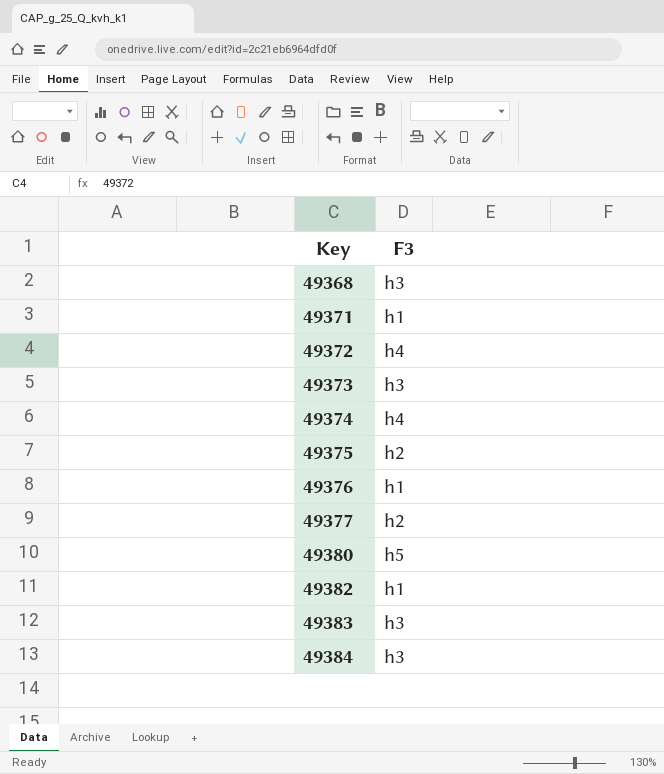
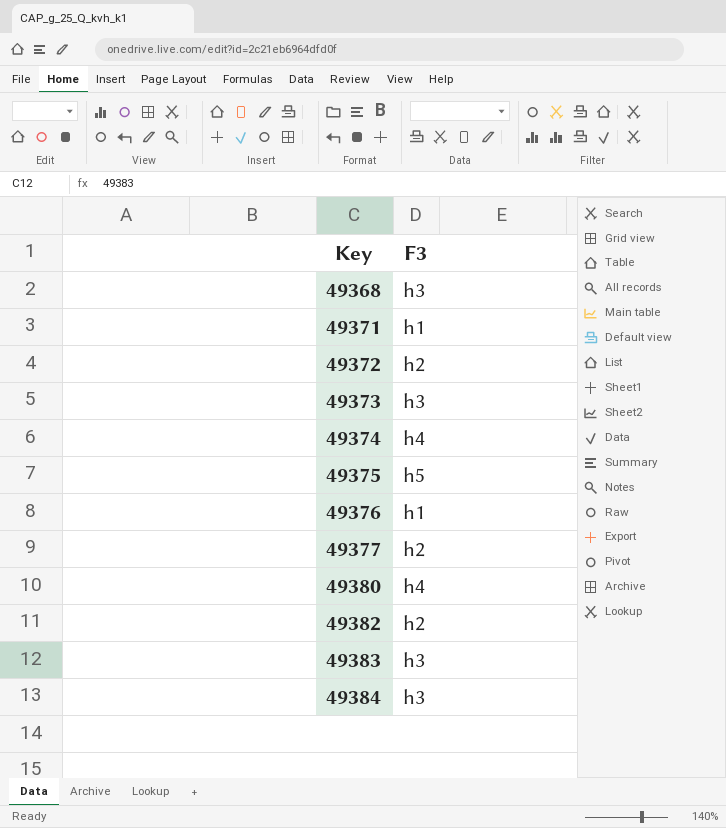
49372 | F3: h4 -> h2
49375 | F3: h2 -> h5
49380 | F3: h5 -> h4
49382 | F3: h1 -> h2

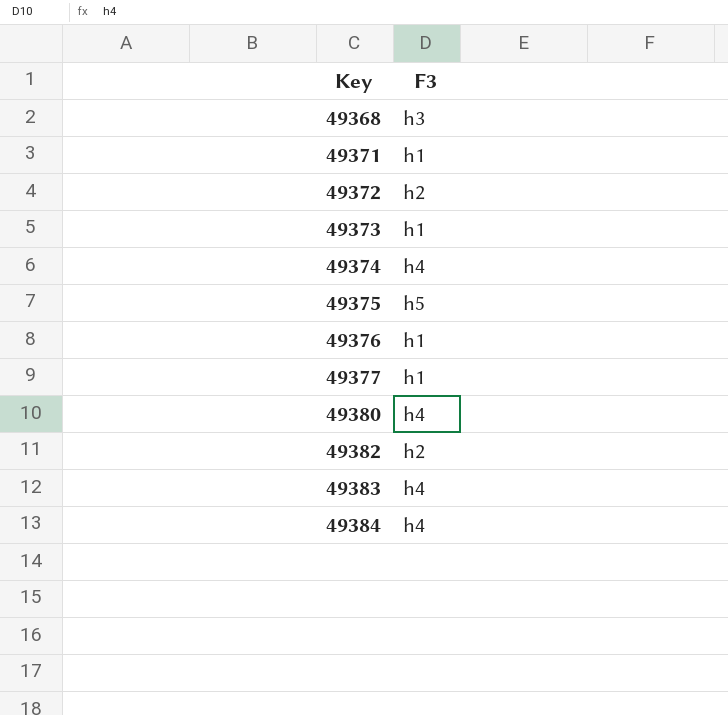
49373 | F3: h3 -> h1
49377 | F3: h2 -> h1
49383 | F3: h3 -> h4
49384 | F3: h3 -> h4

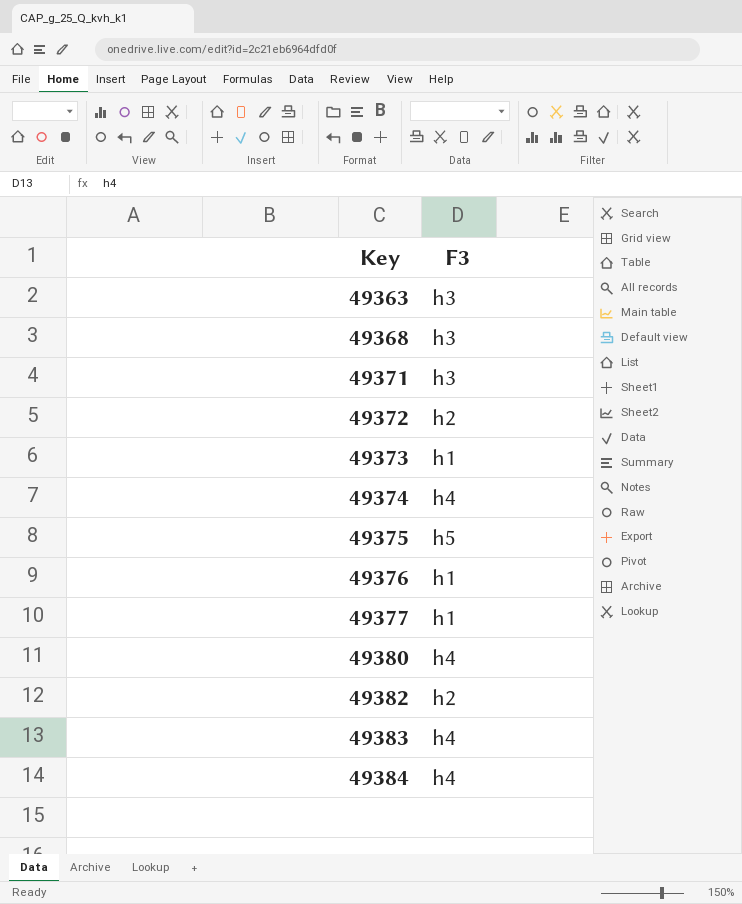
row 49363: none -> h3
49371 | F3: h1 -> h3

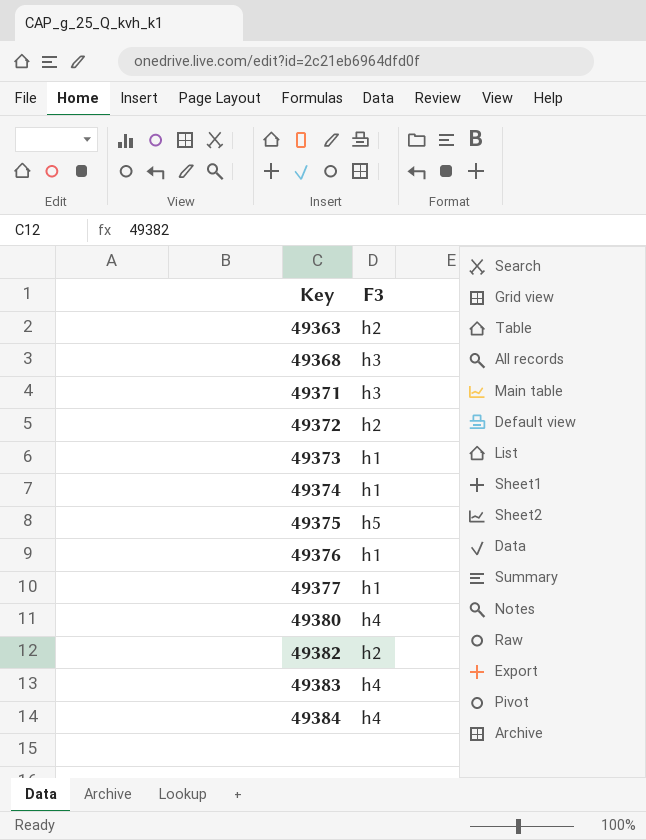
49363 | F3: h3 -> h2
49374 | F3: h4 -> h1

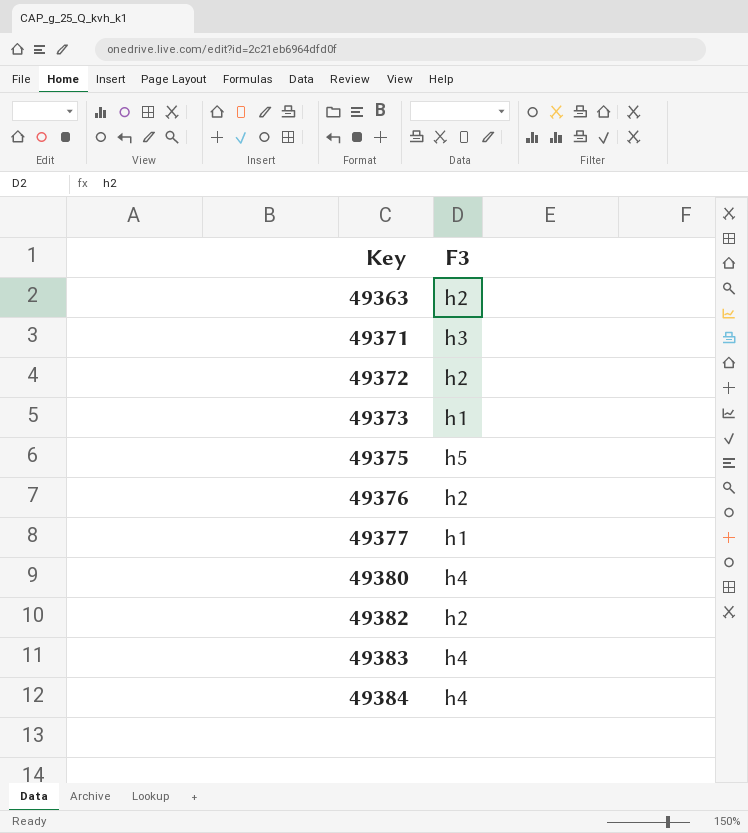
row 49368: h3 -> none
row 49374: h1 -> none
49376 | F3: h1 -> h2

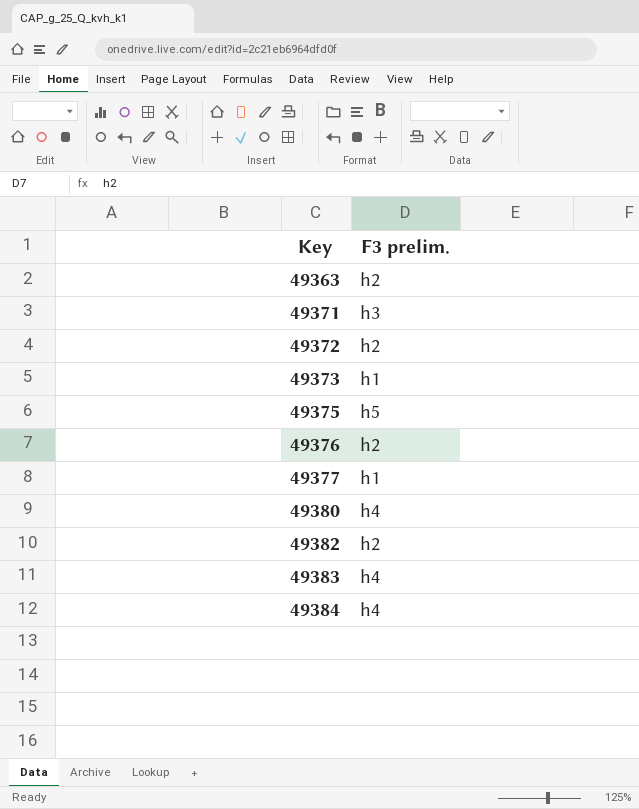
column name: F3 -> F3 prelim.

